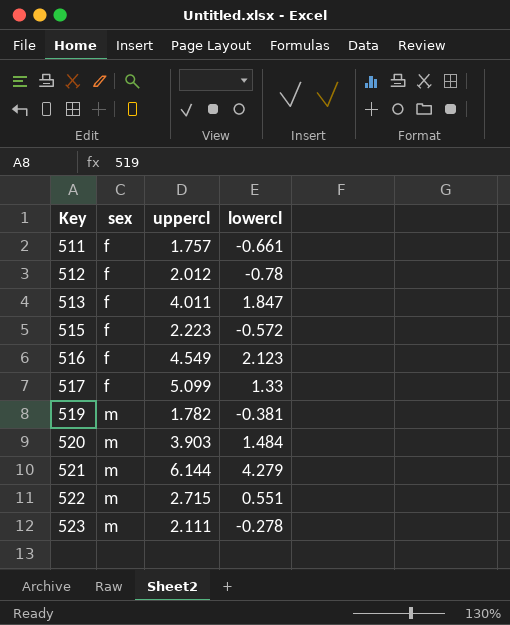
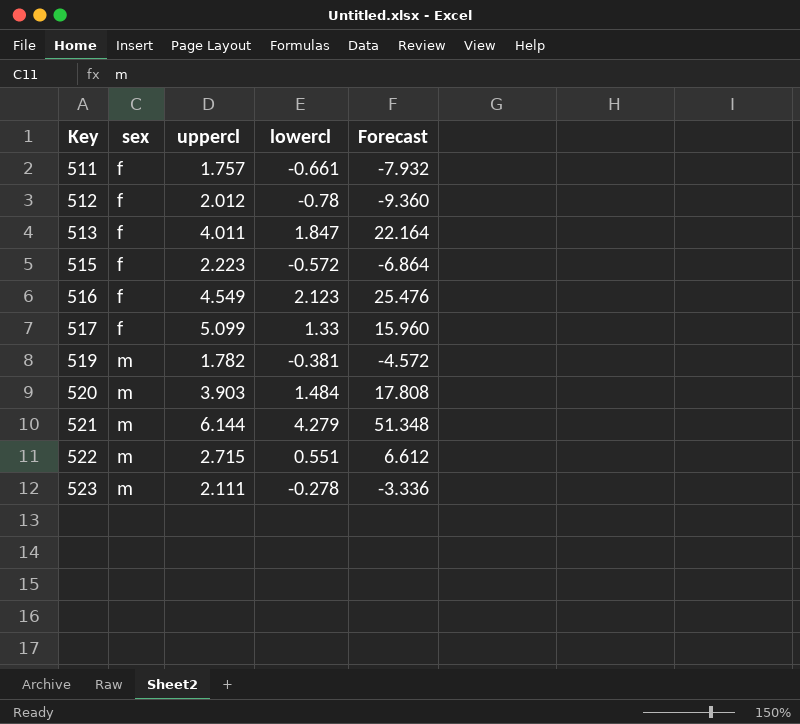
column Forecast | formula: none -> [lowercl] * 12

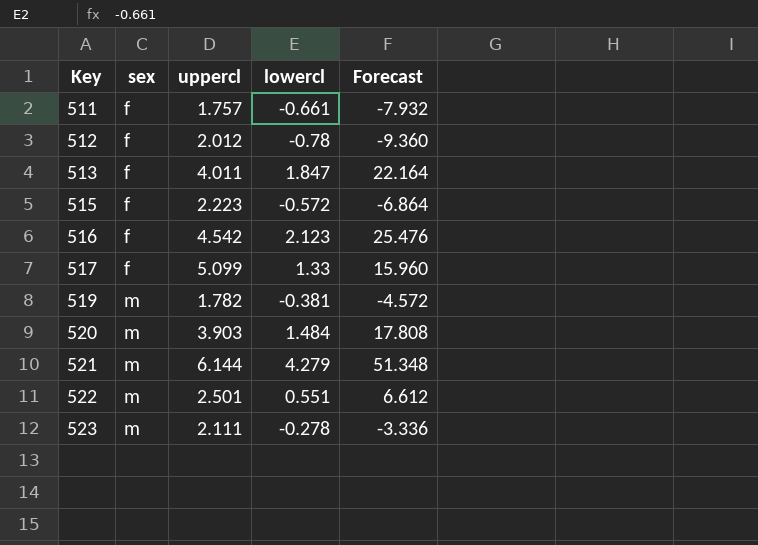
516 | uppercl: 4.549 -> 4.542
522 | uppercl: 2.715 -> 2.501

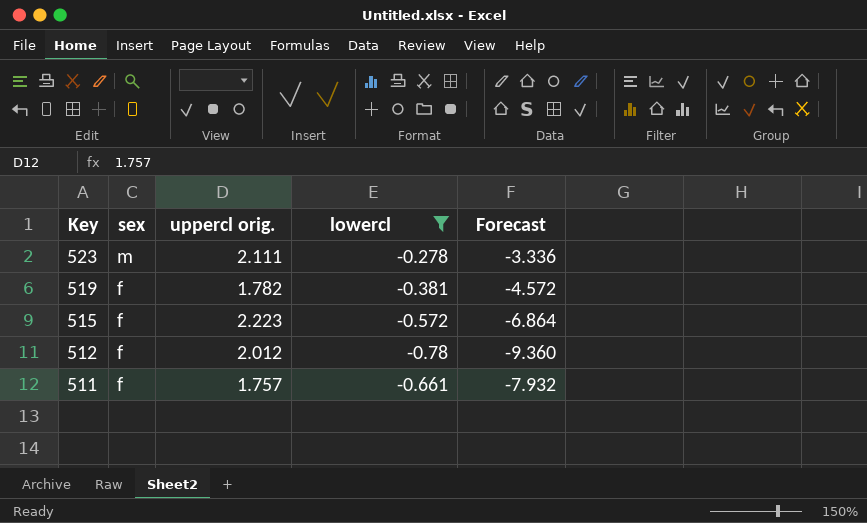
filter: none -> lowercl <= -0.278
row order: Key ascending -> Key descending
column name: uppercl -> uppercl orig.
519 | sex: m -> f

